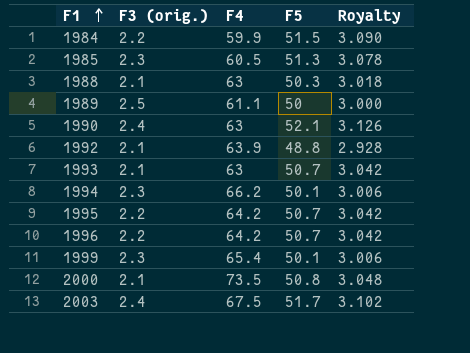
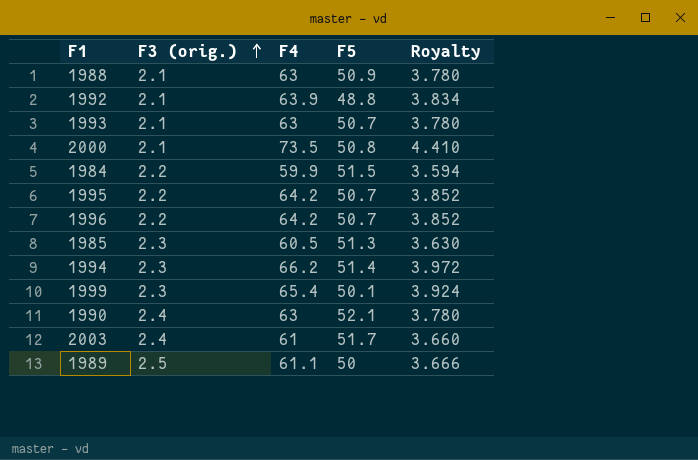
row order: F1 ascending -> F3 (orig.) ascending
column Royalty | formula: [F5] * 0.06 -> [F4] * 0.06
1988 | F5: 50.3 -> 50.9
1994 | F5: 50.1 -> 51.4
2003 | F4: 67.5 -> 61

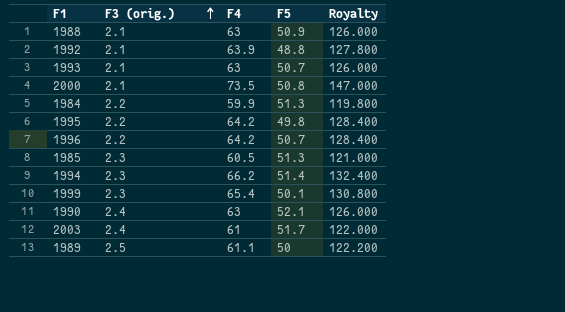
column Royalty | formula: [F4] * 0.06 -> [F4] * 2
1984 | F5: 51.5 -> 51.3
1995 | F5: 50.7 -> 49.8

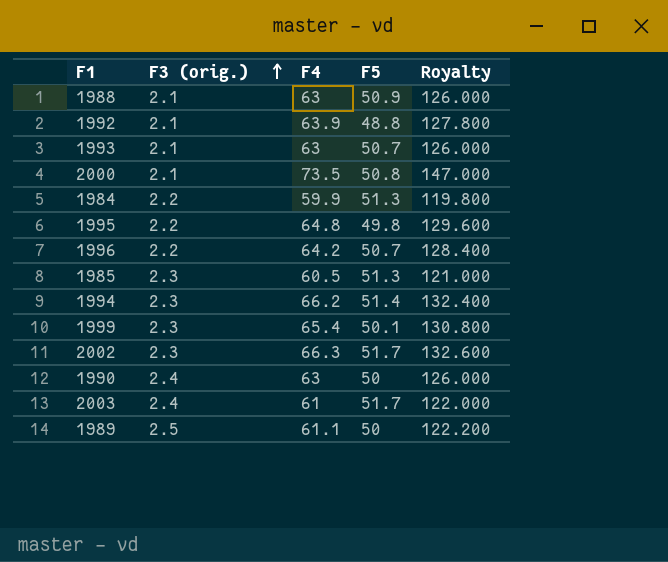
1995 | F4: 64.2 -> 64.8
1995 | Royalty: 128.400 -> 129.600
row 2002: none -> 2.3 | 66.3 | 51.7 | 132.600
1990 | F5: 52.1 -> 50

